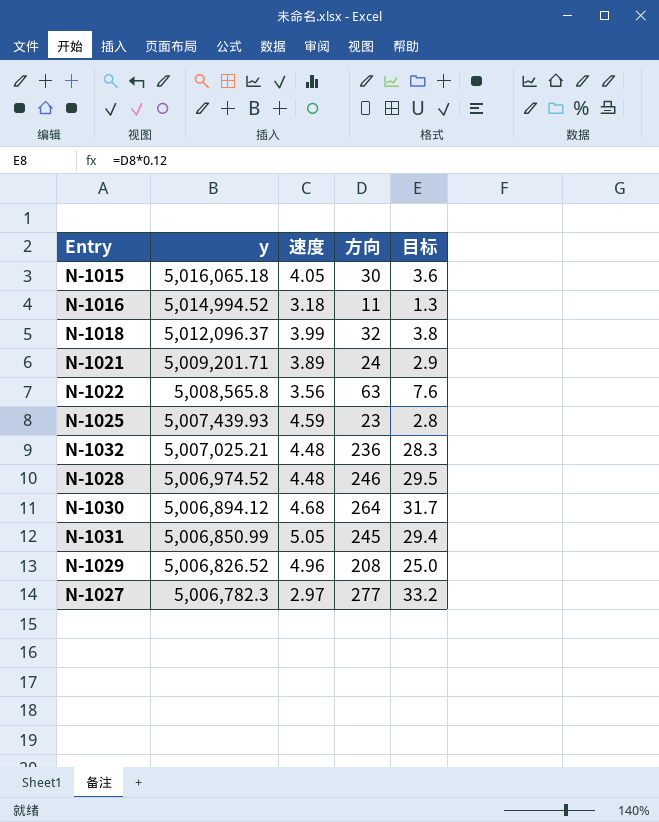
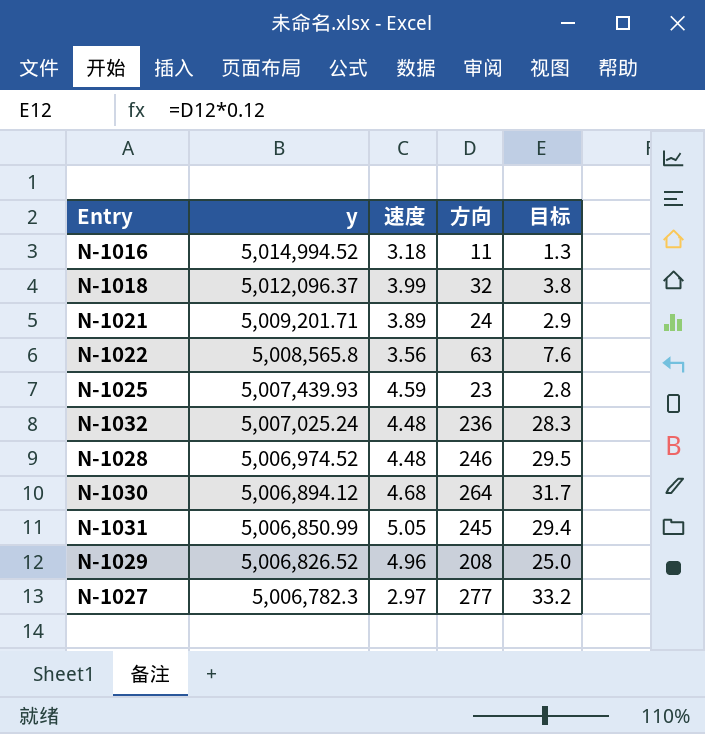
row N-1015: 5,016,065.18 | 4.05 | 30 | 3.6 -> none
N-1032 | y: 5,007,025.21 -> 5,007,025.24

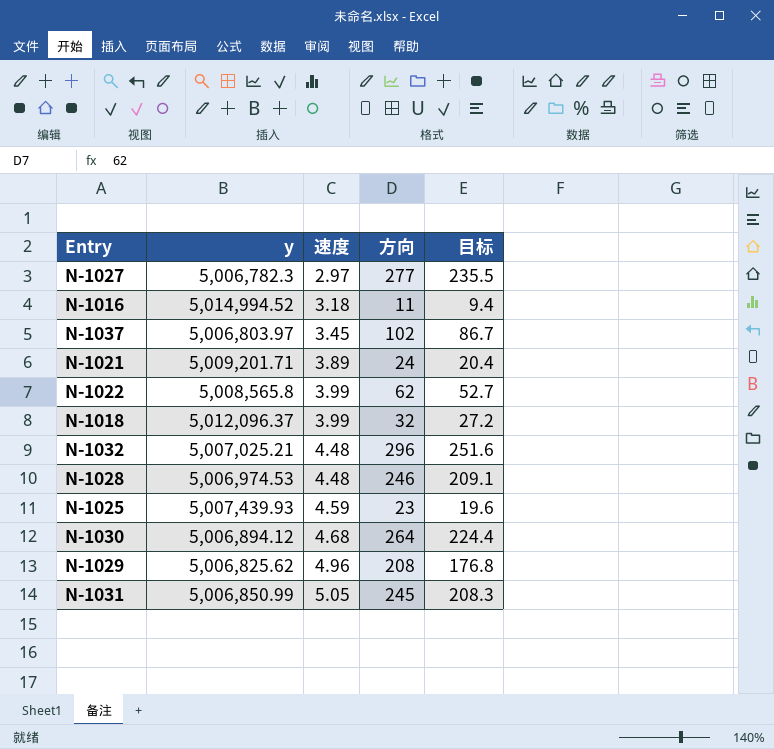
row order: y descending -> 速度 ascending
column 目标 | formula: [方向] * 0.12 -> [方向] * 0.85
row N-1037: none -> 5,006,803.97 | 3.45 | 102 | 86.7
N-1022 | 速度: 3.56 -> 3.99
N-1022 | 方向: 63 -> 62
N-1032 | y: 5,007,025.24 -> 5,007,025.21
N-1032 | 方向: 236 -> 296
N-1028 | y: 5,006,974.52 -> 5,006,974.53
N-1029 | y: 5,006,826.52 -> 5,006,825.62

